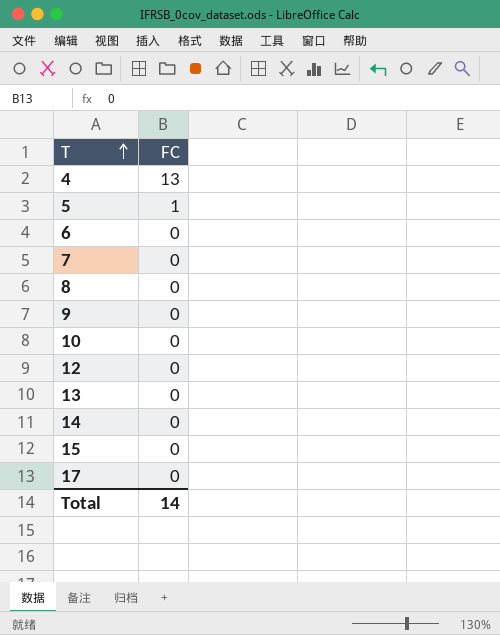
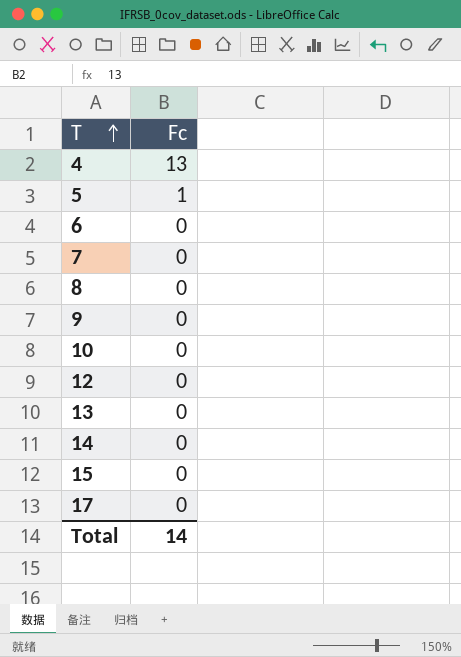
column name: FC -> Fc

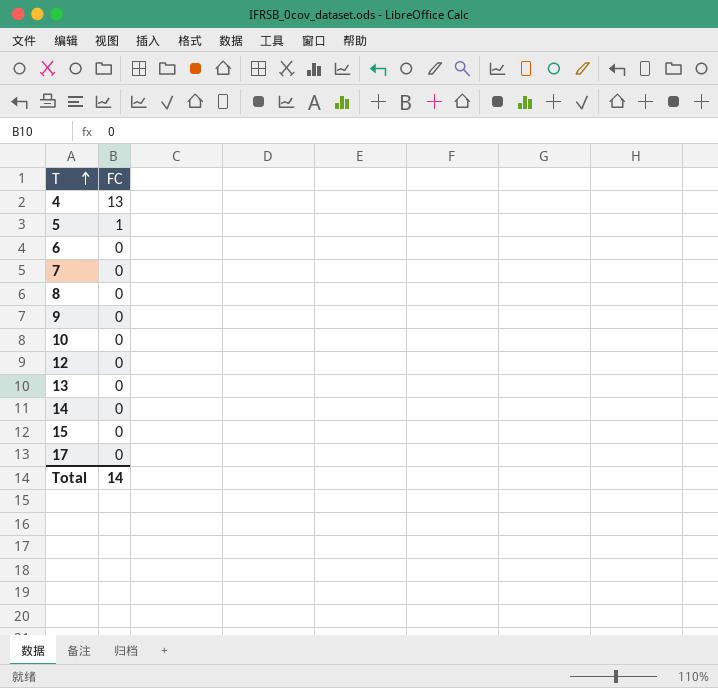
column name: Fc -> FC

